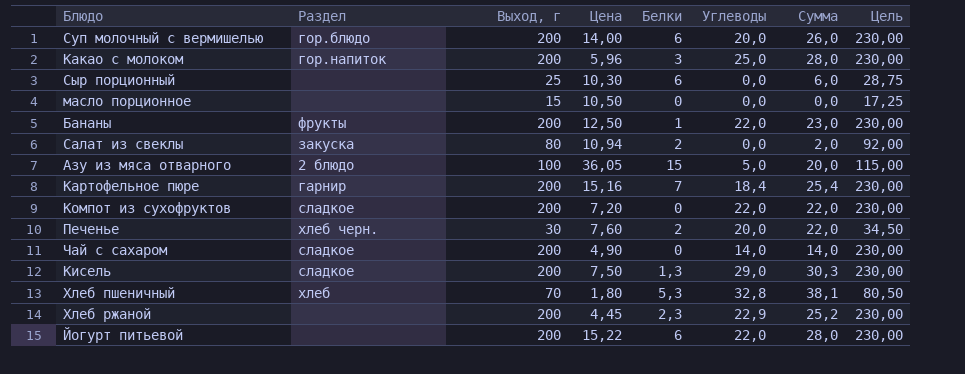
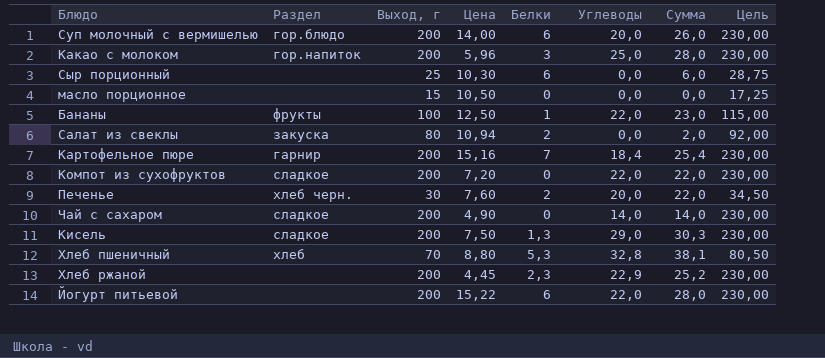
row Азу из мяса отварного: 2 блюдо | 100 | 36,05 | 15 | 5,0 | 20,0 | 115,00 -> none
Бананы | Выход, г: 200 -> 100
Бананы | Цель: 230,00 -> 115,00
Хлеб пшеничный | Цена: 1,80 -> 8,80

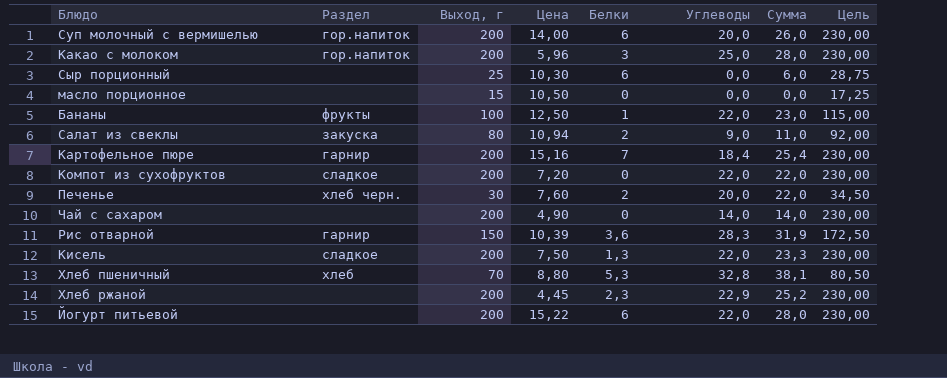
Суп молочный с вермишелью | Раздел: гор.блюдо -> гор.напиток
Салат из свеклы | Углеводы: 0,0 -> 9,0
Салат из свеклы | Сумма: 2,0 -> 11,0
Чай с сахаром | Раздел: сладкое -> none
row Рис отварной: none -> гарнир | 150 | 10,39 | 3,6 | 28,3 | 31,9 | 172,50
Кисель | Углеводы: 29,0 -> 22,0
Кисель | Сумма: 30,3 -> 23,3

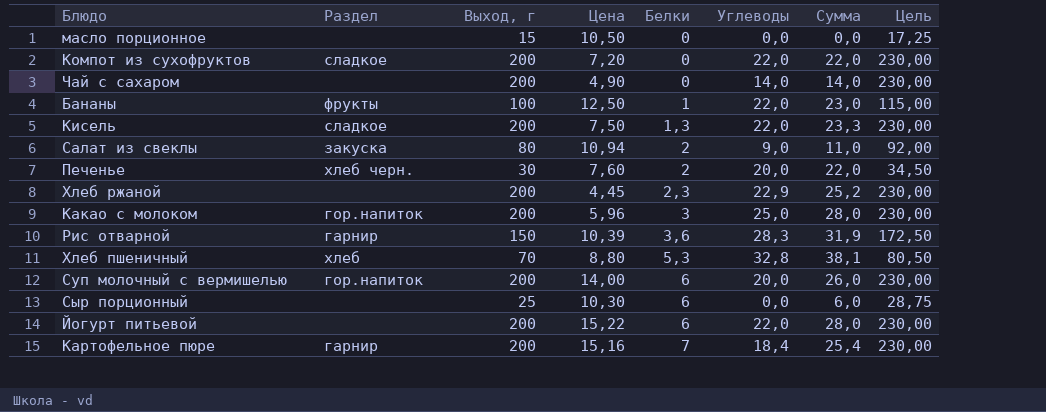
row order: none -> Белки ascending

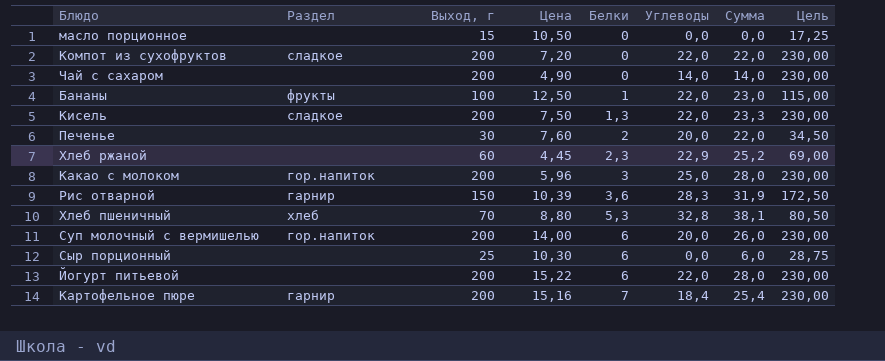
row Салат из свеклы: закуска | 80 | 10,94 | 2 | 9,0 | 11,0 | 92,00 -> none
Печенье | Раздел: хлеб черн. -> none
Хлеб ржаной | Выход, г: 200 -> 60
Хлеб ржаной | Цель: 230,00 -> 69,00

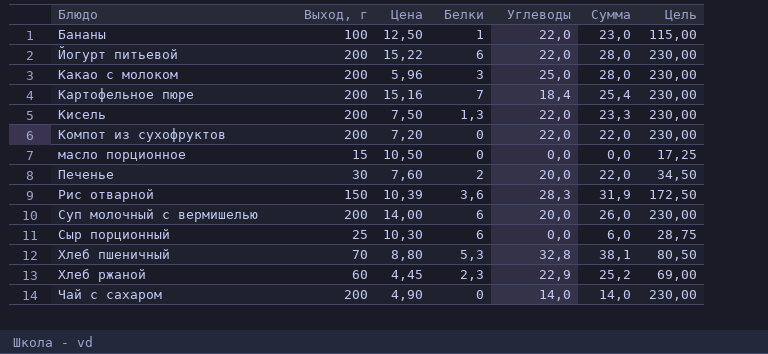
row order: Белки ascending -> Блюдо ascending
column Раздел | position: 2 -> none

